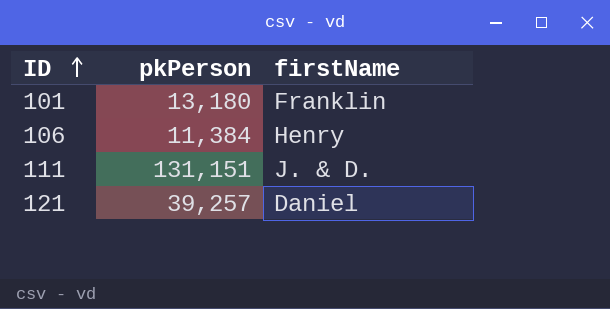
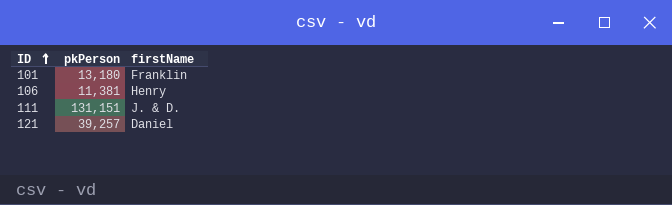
106 | pkPerson: 11,384 -> 11,381

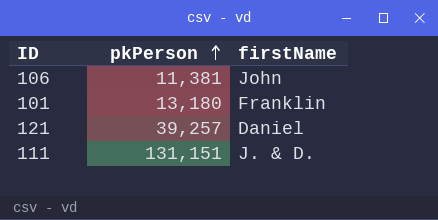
row order: ID ascending -> pkPerson ascending
106 | firstName: Henry -> John

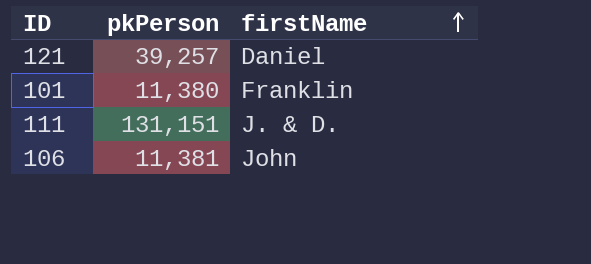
row order: pkPerson ascending -> firstName ascending
101 | pkPerson: 13,180 -> 11,380

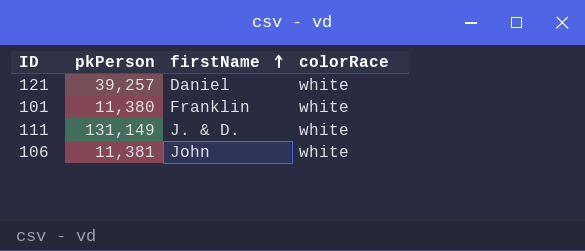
column colorRace | position: none -> 4
111 | pkPerson: 131,151 -> 131,149

